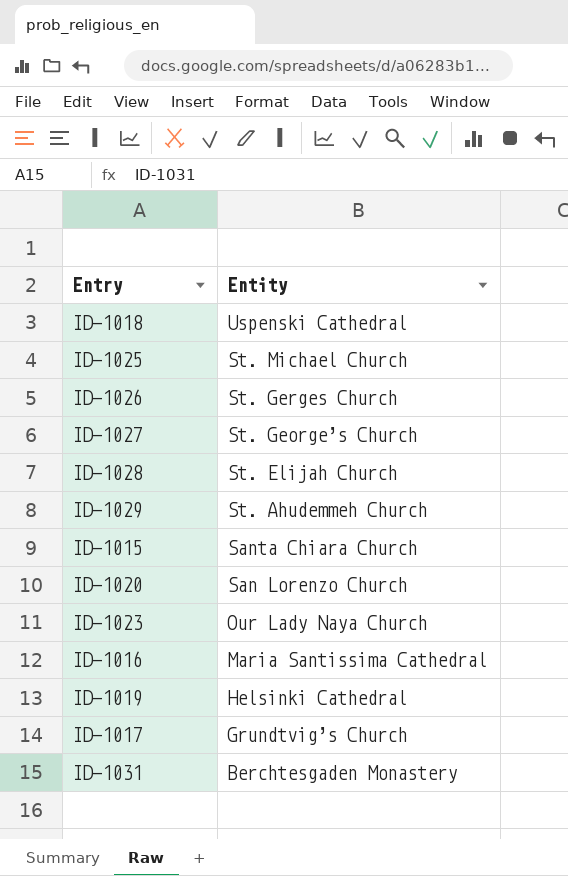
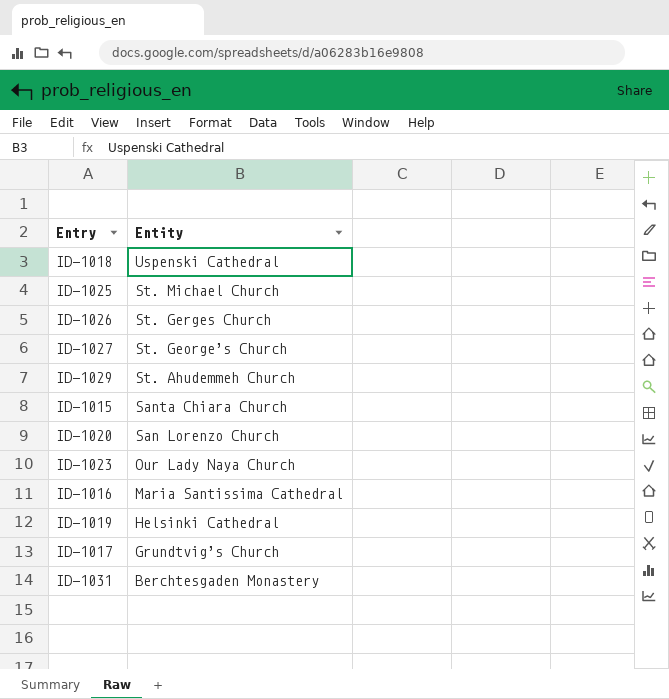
row ID-1028: St. Elijah Church -> none

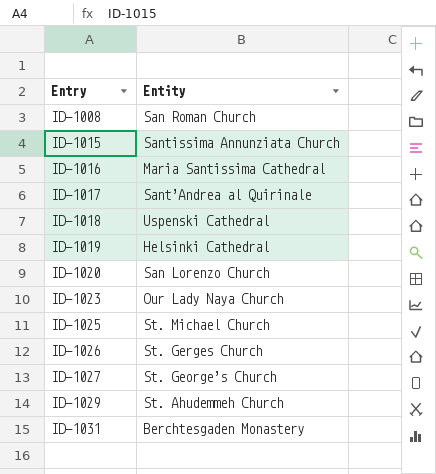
row order: Entity descending -> Entry ascending
row ID-1008: none -> San Roman Church
ID-1015 | Entity: Santa Chiara Church -> Santissima Annunziata Church
ID-1017 | Entity: Grundtvig’s Church -> Sant’Andrea al Quirinale

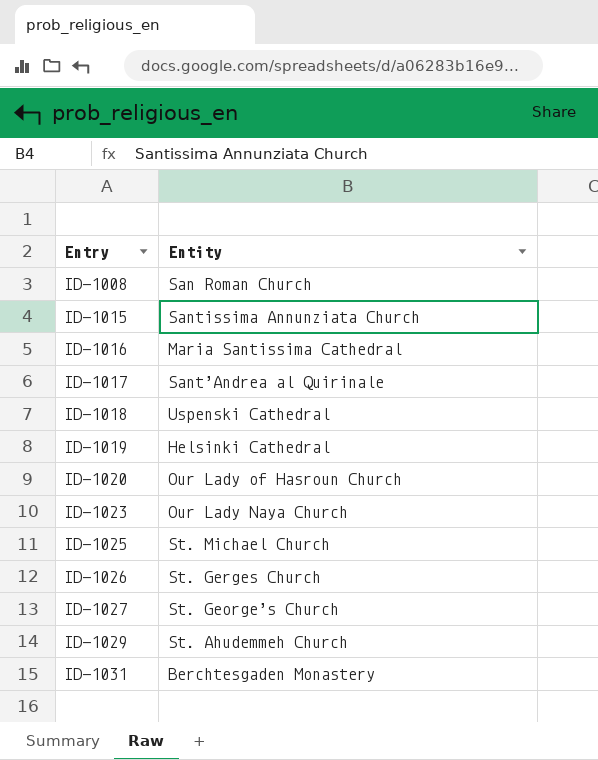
ID-1020 | Entity: San Lorenzo Church -> Our Lady of Hasroun Church

